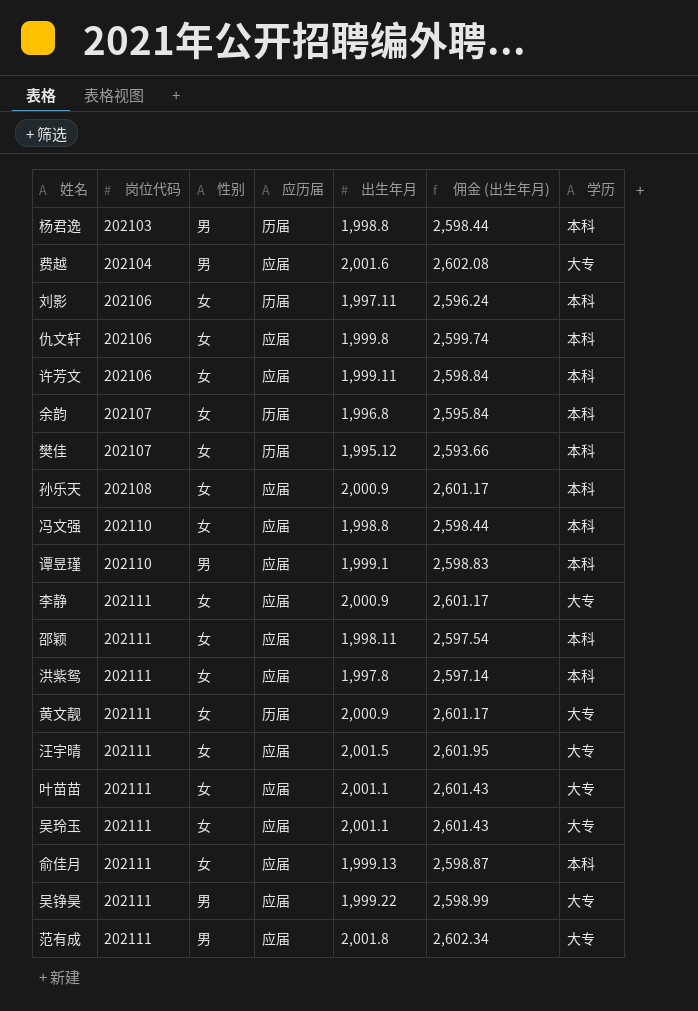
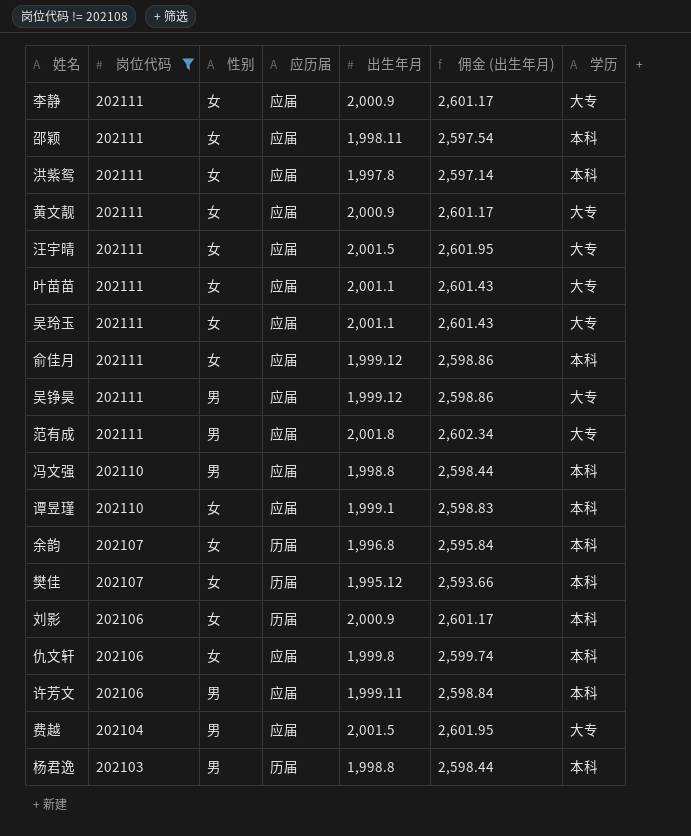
filter: none -> 岗位代码 != 202108
row order: 岗位代码 ascending -> 岗位代码 descending
黄文靓 | 应历届: 历届 -> 应届
俞佳月 | 出生年月: 1,999.13 -> 1,999.12
俞佳月 | 佣金 (出生年月): 2,598.87 -> 2,598.86
吴铮昊 | 出生年月: 1,999.22 -> 1,999.12
吴铮昊 | 佣金 (出生年月): 2,598.99 -> 2,598.86
冯文强 | 性别: 女 -> 男
谭昱瑾 | 性别: 男 -> 女
刘影 | 出生年月: 1,997.11 -> 2,000.9
刘影 | 佣金 (出生年月): 2,596.24 -> 2,601.17
许芳文 | 性别: 女 -> 男
费越 | 出生年月: 2,001.6 -> 2,001.5
费越 | 佣金 (出生年月): 2,602.08 -> 2,601.95

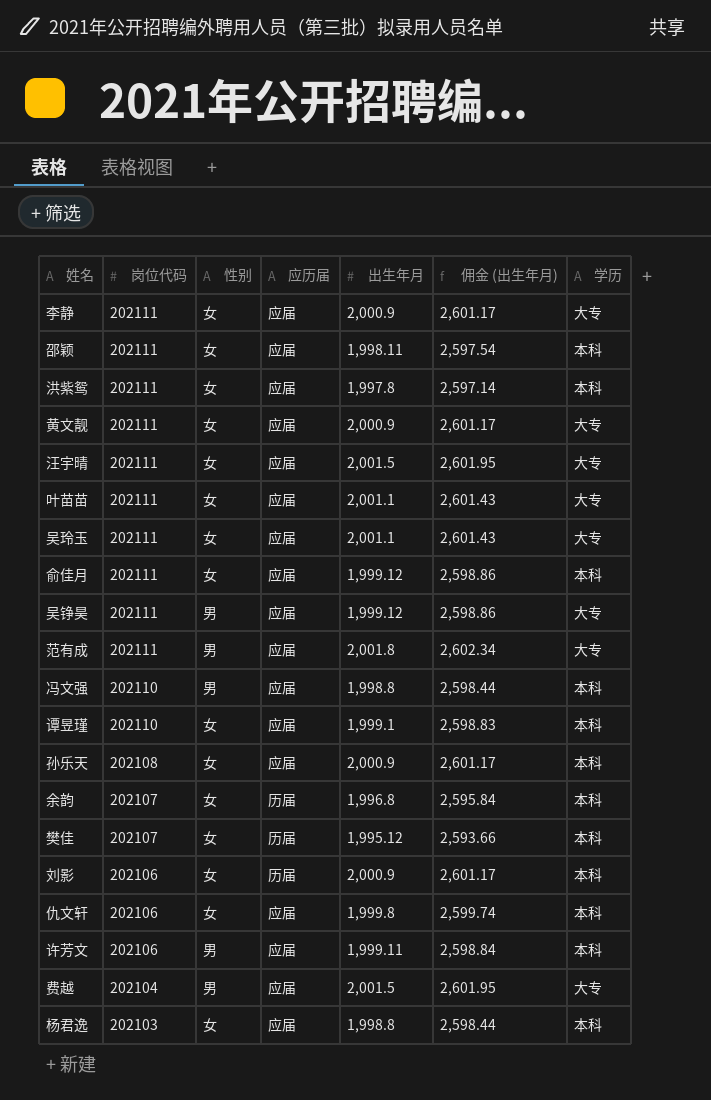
filter: 岗位代码 != 202108 -> none
杨君逸 | 性别: 男 -> 女
杨君逸 | 应历届: 历届 -> 应届

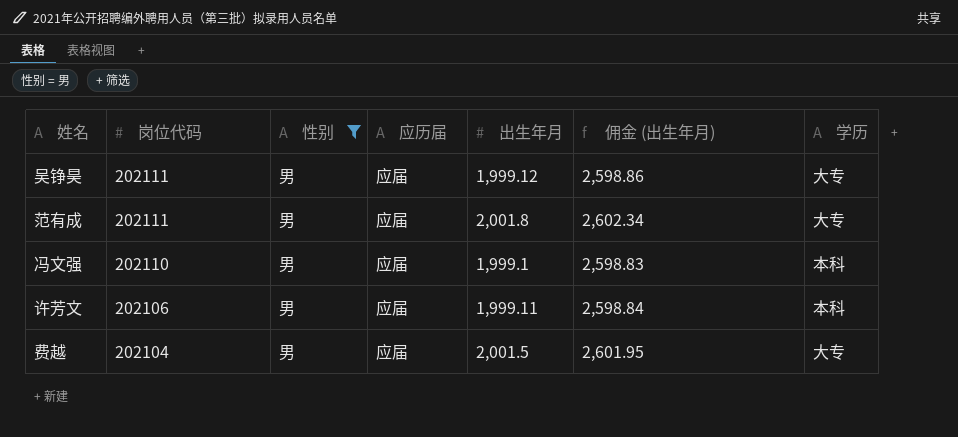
filter: none -> 性别 = 男
冯文强 | 出生年月: 1,998.8 -> 1,999.1
冯文强 | 佣金 (出生年月): 2,598.44 -> 2,598.83

